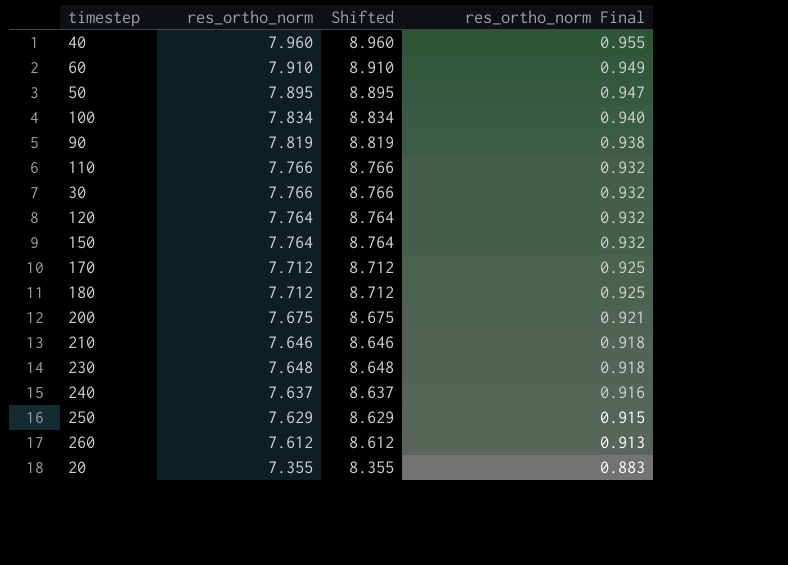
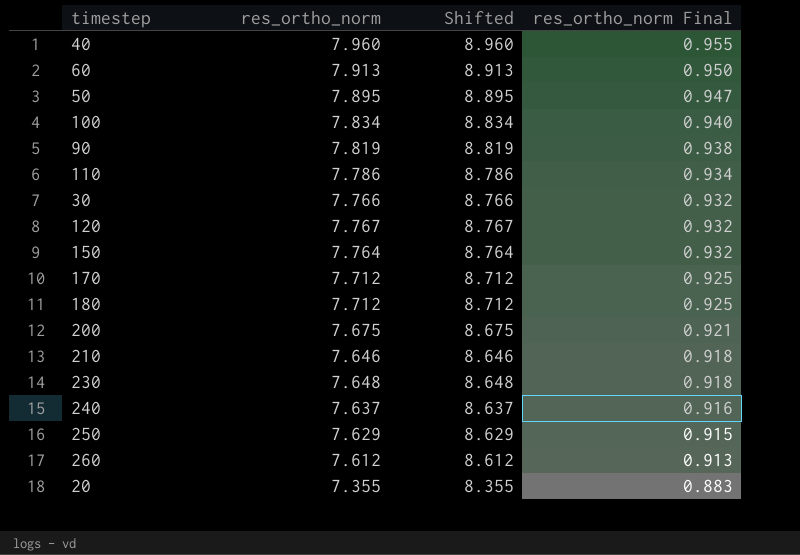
60 | res_ortho_norm: 7.910 -> 7.913
60 | Shifted: 8.910 -> 8.913
60 | res_ortho_norm Final: 0.949 -> 0.950
110 | res_ortho_norm: 7.766 -> 7.786
110 | Shifted: 8.766 -> 8.786
110 | res_ortho_norm Final: 0.932 -> 0.934
120 | res_ortho_norm: 7.764 -> 7.767
120 | Shifted: 8.764 -> 8.767

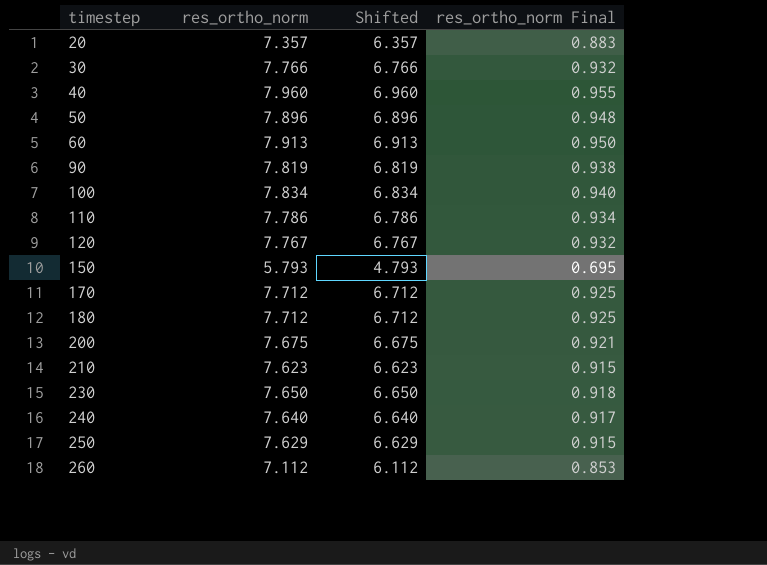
row order: res_ortho_norm Final descending -> timestep ascending
column Shifted | formula: [res_ortho_norm] + 1 -> [res_ortho_norm] - 1
20 | res_ortho_norm: 7.355 -> 7.357
50 | res_ortho_norm: 7.895 -> 7.896
50 | res_ortho_norm Final: 0.947 -> 0.948
150 | res_ortho_norm: 7.764 -> 5.793
150 | res_ortho_norm Final: 0.932 -> 0.695
210 | res_ortho_norm: 7.646 -> 7.623
210 | res_ortho_norm Final: 0.918 -> 0.915
230 | res_ortho_norm: 7.648 -> 7.650
240 | res_ortho_norm: 7.637 -> 7.640
240 | res_ortho_norm Final: 0.916 -> 0.917
260 | res_ortho_norm: 7.612 -> 7.112
260 | res_ortho_norm Final: 0.913 -> 0.853

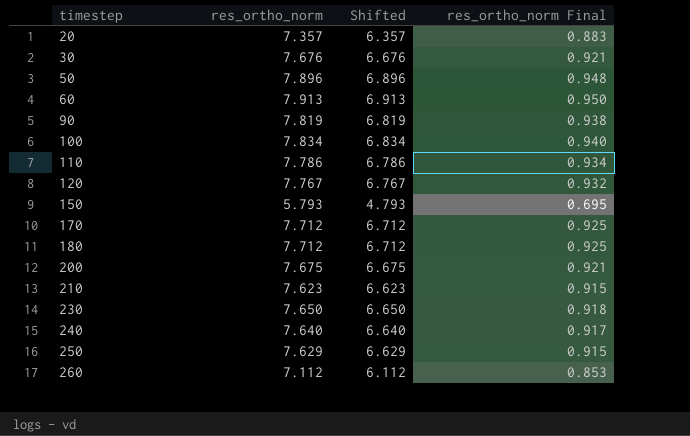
row 40: 7.960 | 6.960 | 0.955 -> none
30 | res_ortho_norm: 7.766 -> 7.676
30 | Shifted: 6.766 -> 6.676
30 | res_ortho_norm Final: 0.932 -> 0.921

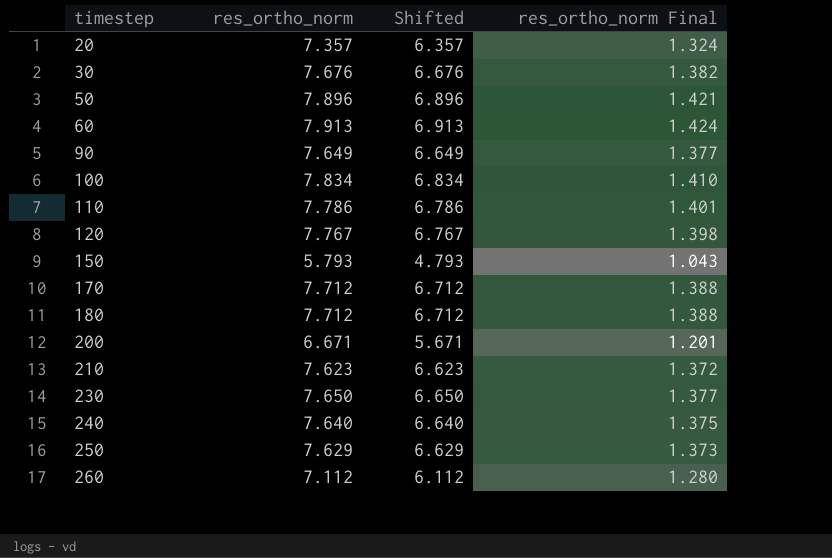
column res_ortho_norm Final | formula: [res_ortho_norm] * 0.12 -> [res_ortho_norm] * 0.18
90 | res_ortho_norm: 7.819 -> 7.649
90 | Shifted: 6.819 -> 6.649
200 | res_ortho_norm: 7.675 -> 6.671
200 | Shifted: 6.675 -> 5.671

